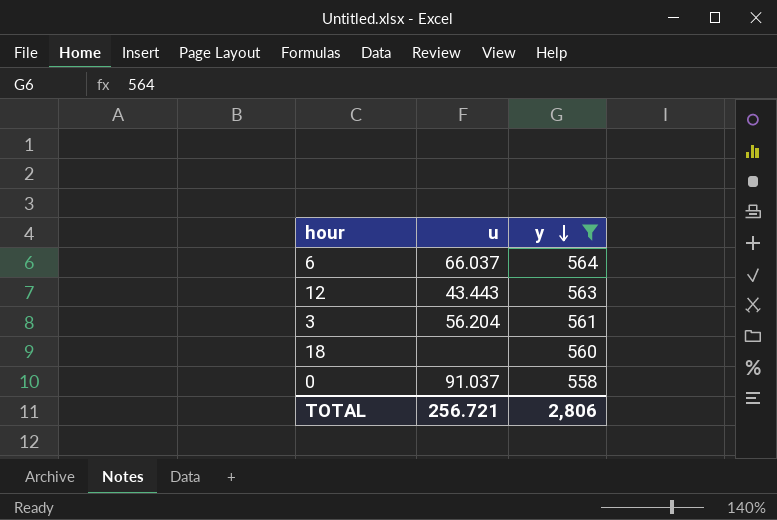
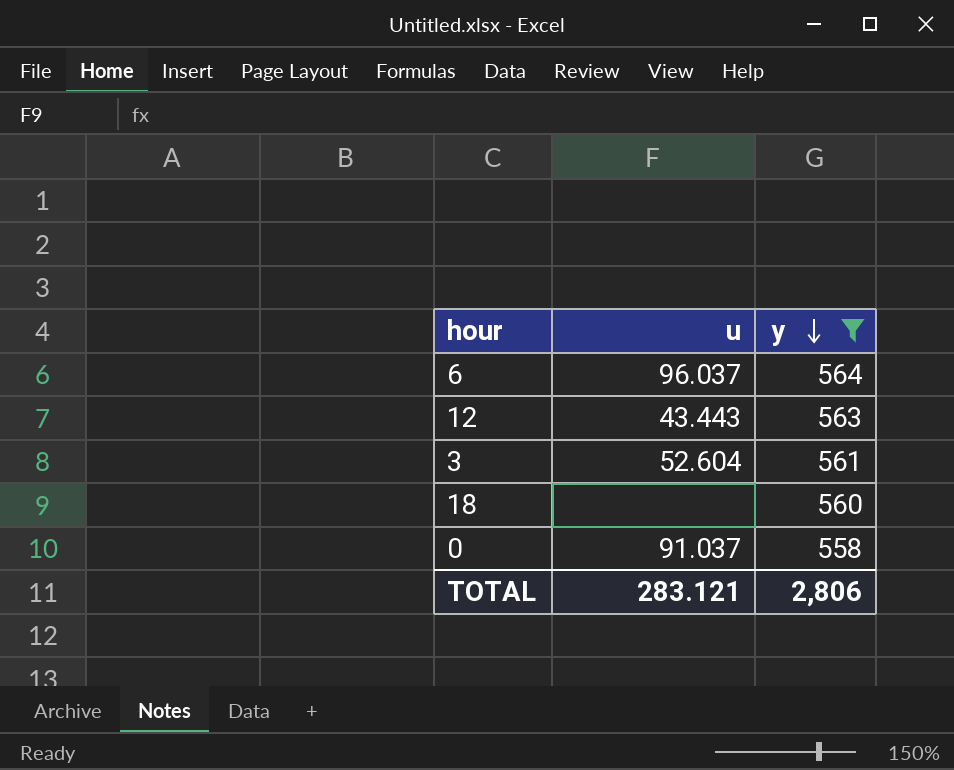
6 | u: 66.037 -> 96.037
3 | u: 56.204 -> 52.604
TOTAL | u: 256.721 -> 283.121

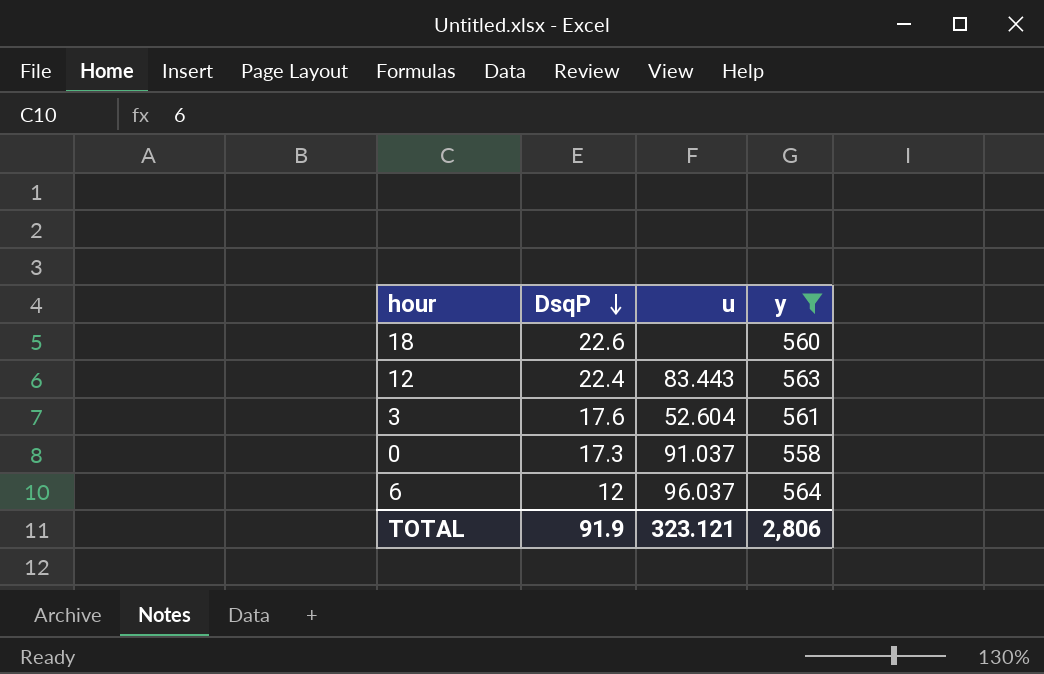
row order: y descending -> DsqP descending
column DsqP | position: none -> 2
12 | u: 43.443 -> 83.443
TOTAL | u: 283.121 -> 323.121

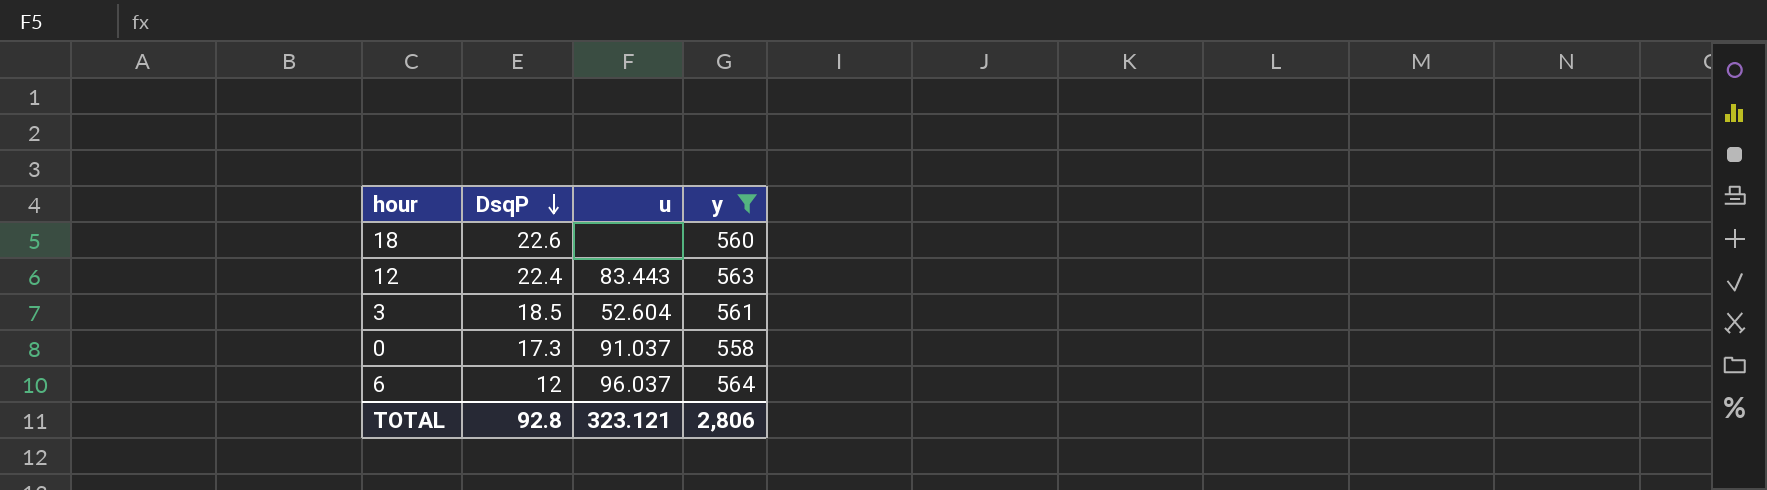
3 | DsqP: 17.6 -> 18.5
TOTAL | DsqP: 91.9 -> 92.8

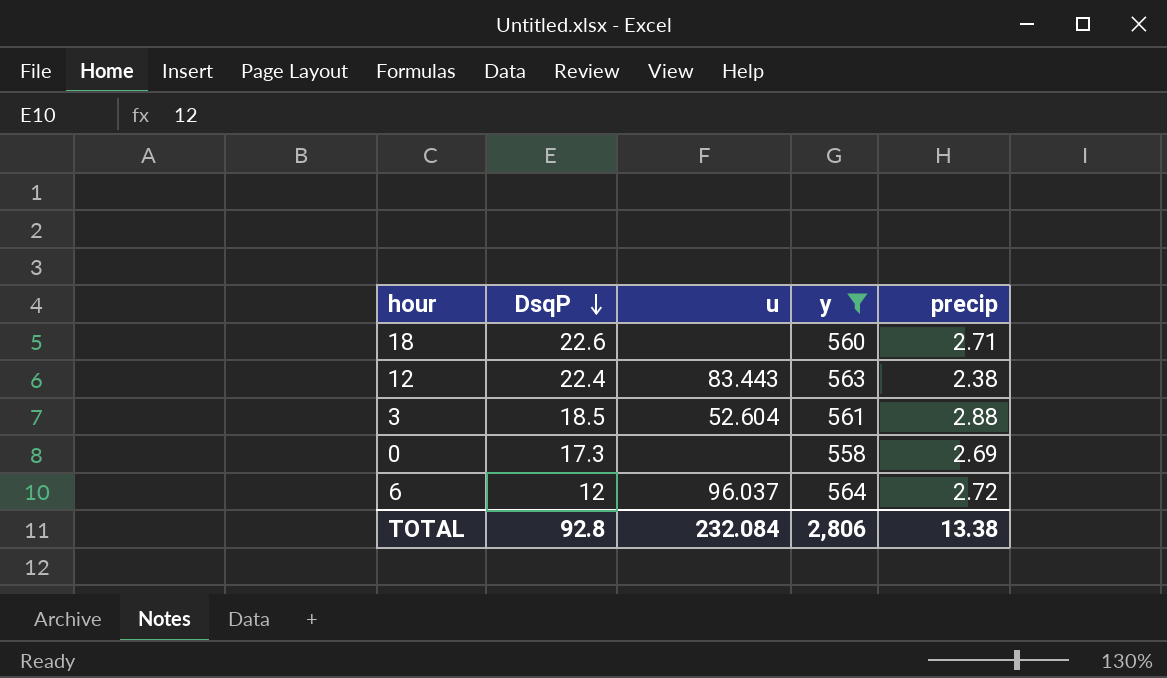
column precip | position: none -> 5
0 | u: 91.037 -> none
TOTAL | u: 323.121 -> 232.084

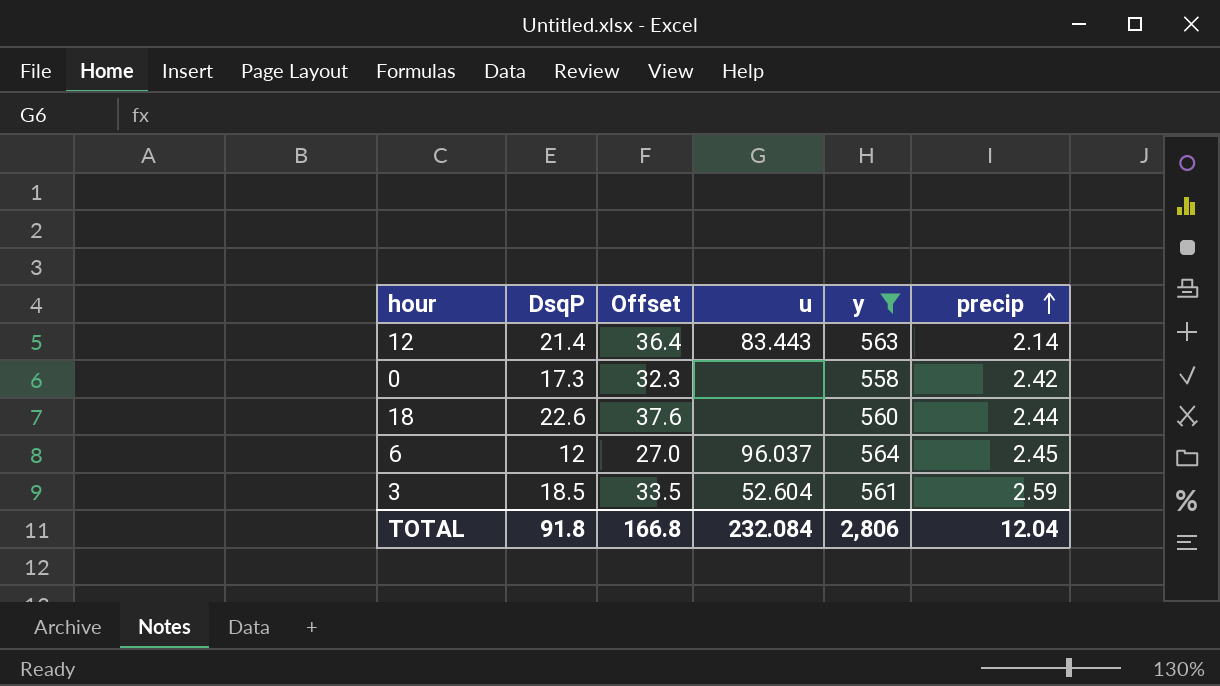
row order: DsqP descending -> precip ascending
column Offset | formula: none -> [DsqP] + 15
12 | DsqP: 22.4 -> 21.4
12 | precip: 2.38 -> 2.14
0 | precip: 2.69 -> 2.42
18 | precip: 2.71 -> 2.44
6 | precip: 2.72 -> 2.45
3 | precip: 2.88 -> 2.59
TOTAL | DsqP: 92.8 -> 91.8
TOTAL | precip: 13.38 -> 12.04

